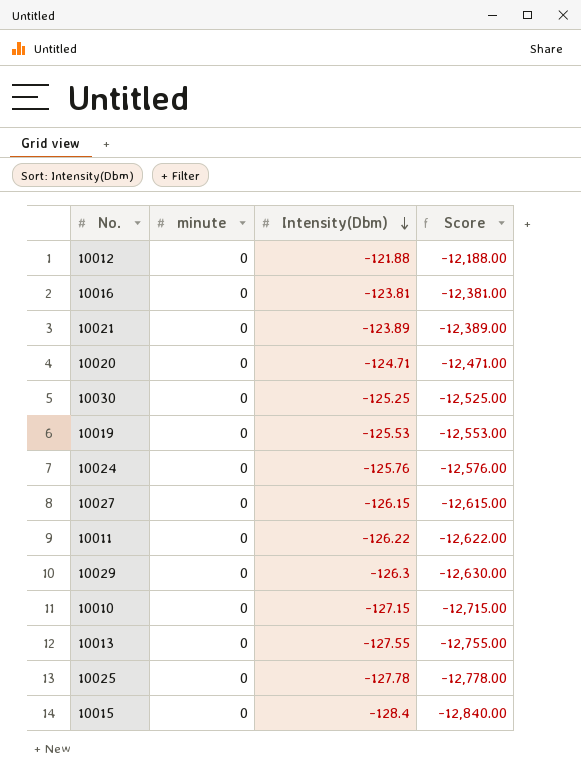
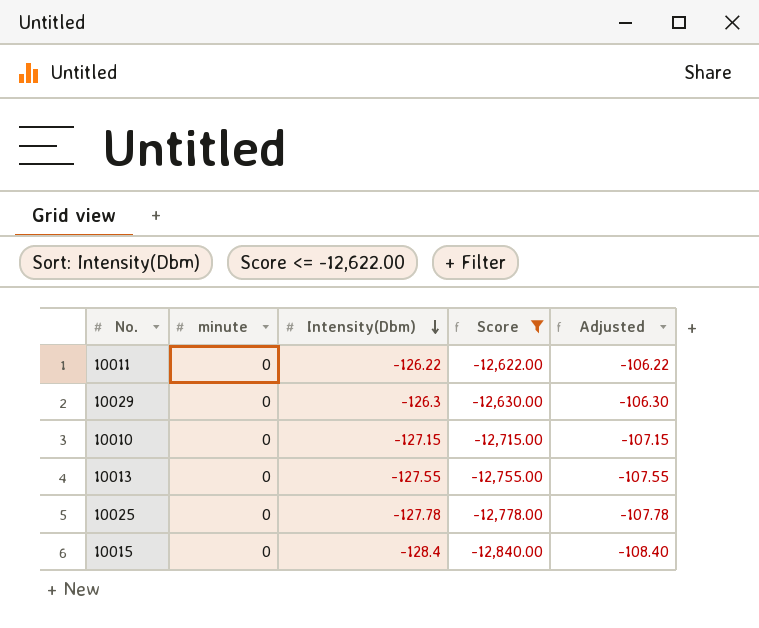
filter: none -> Score <= -12,622.00
column Adjusted | formula: none -> [Intensity(Dbm)] + 20

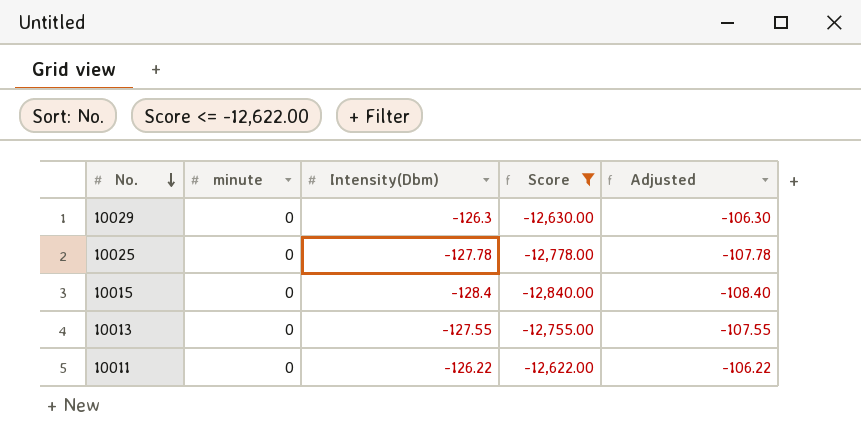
row order: Intensity(Dbm) descending -> No. descending
row 10010: 0 | -127.15 | -12,715.00 | -107.15 -> none

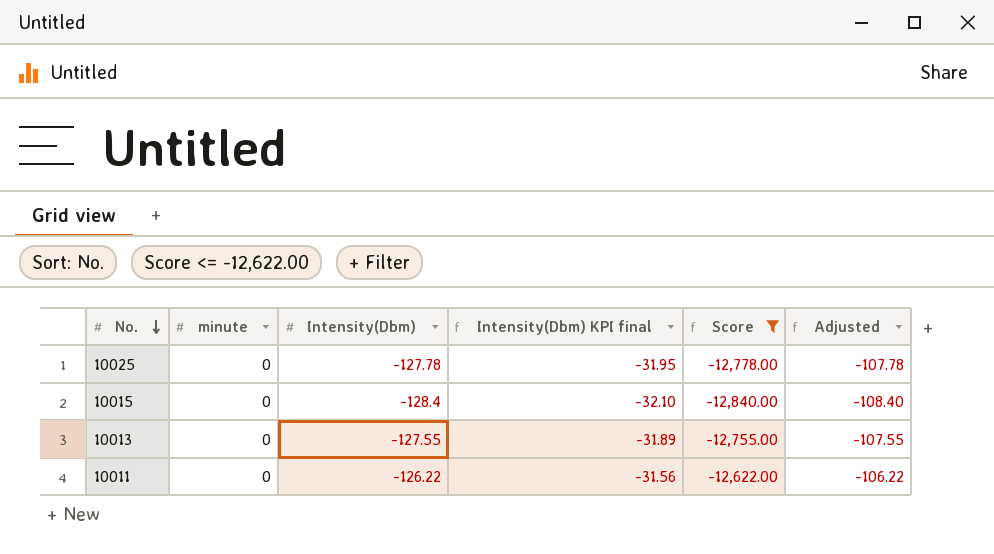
column Intensity(Dbm) KPI final | formula: none -> [Intensity(Dbm)] * 0.25
row 10029: 0 | -126.3 | -12,630.00 | -106.30 -> none

